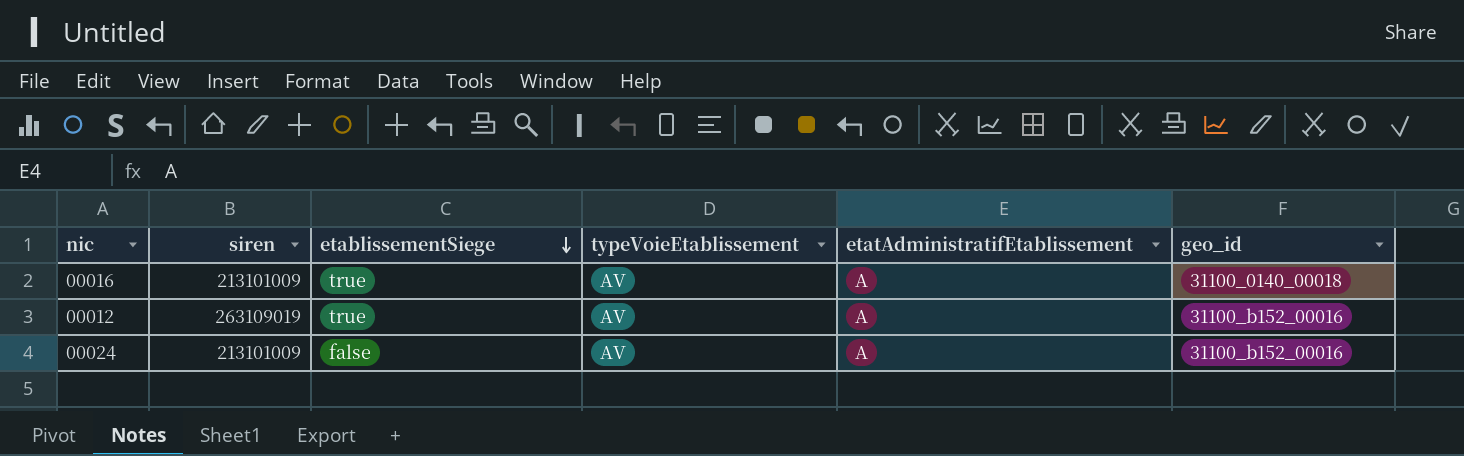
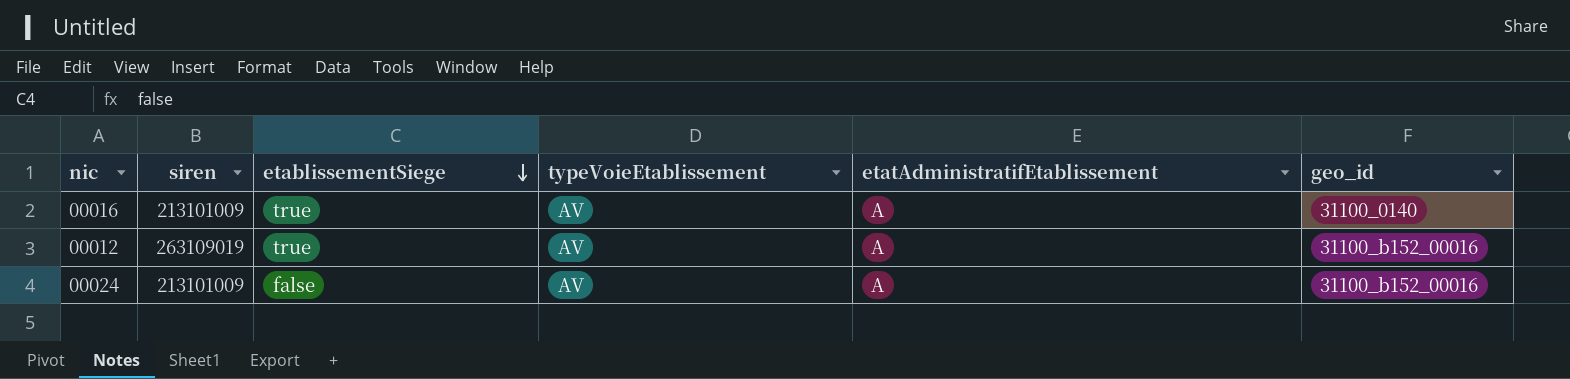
00016 | geo_id: 31100_0140_00018 -> 31100_0140

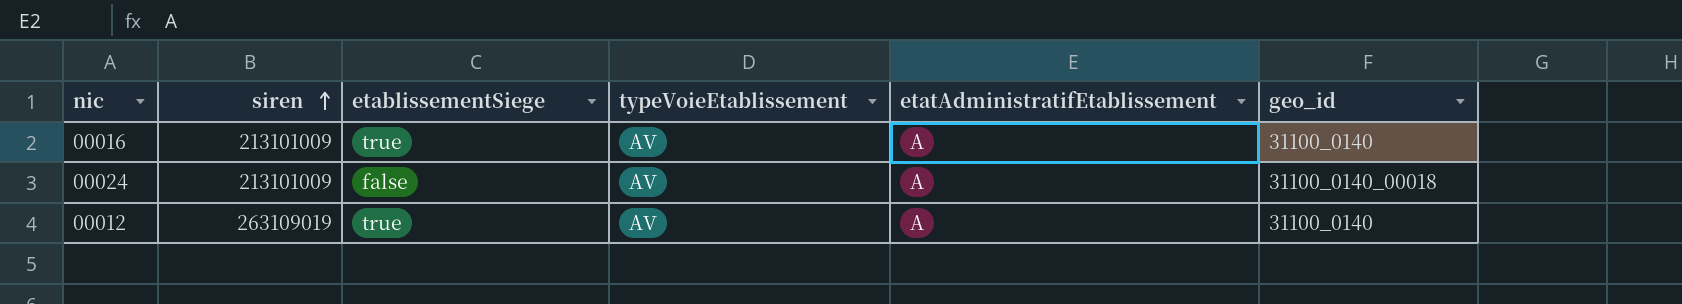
row order: etablissementSiege descending -> siren ascending
00024 | geo_id: 31100_b152_00016 -> 31100_0140_00018
00012 | geo_id: 31100_b152_00016 -> 31100_0140

